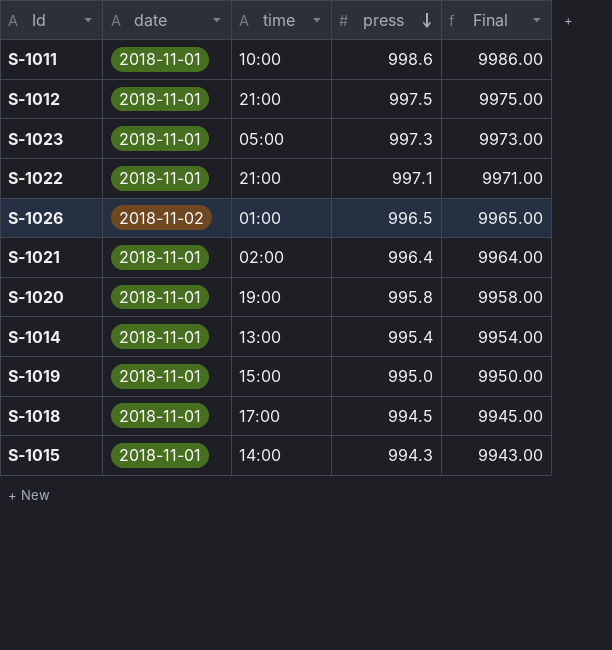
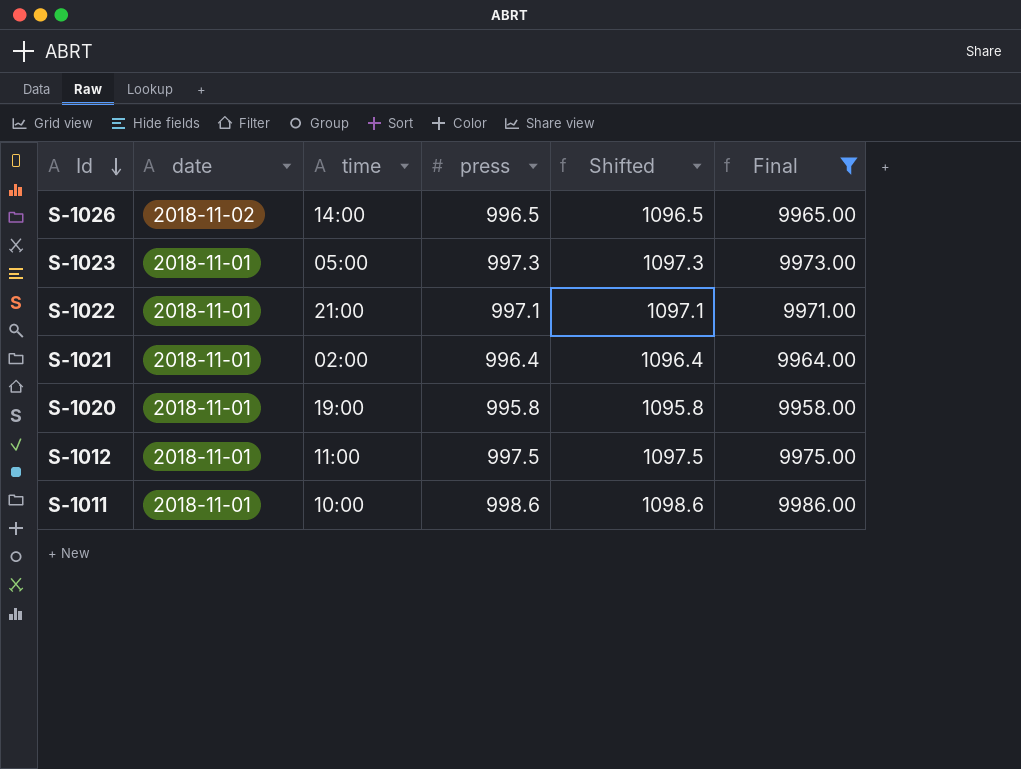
filter: none -> Final >= 9958.00
row order: press descending -> Id descending
column Shifted | formula: none -> [press] + 100
S-1026 | time: 01:00 -> 14:00
S-1012 | time: 21:00 -> 11:00

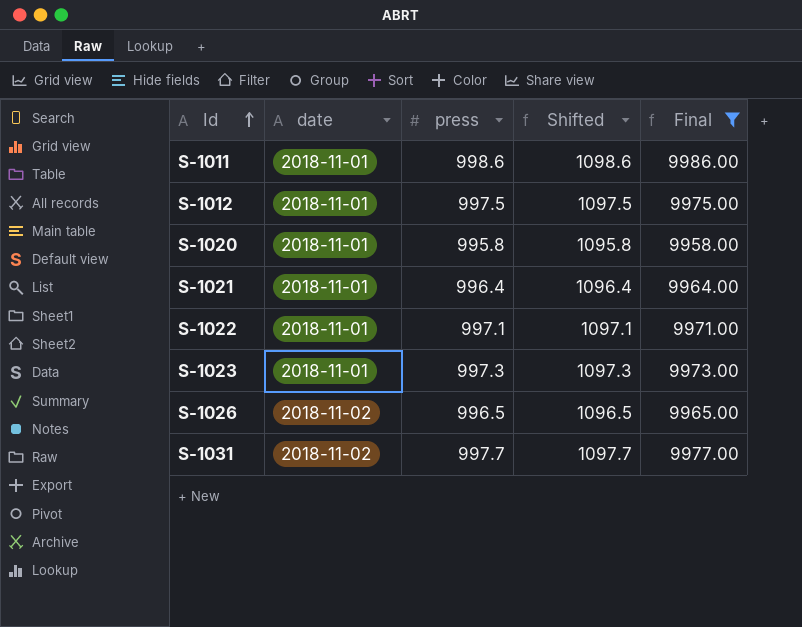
row order: Id descending -> Id ascending
column time | position: 3 -> none
row S-1031: none -> 2018-11-02 | 997.7 | 1097.7 | 9977.00

